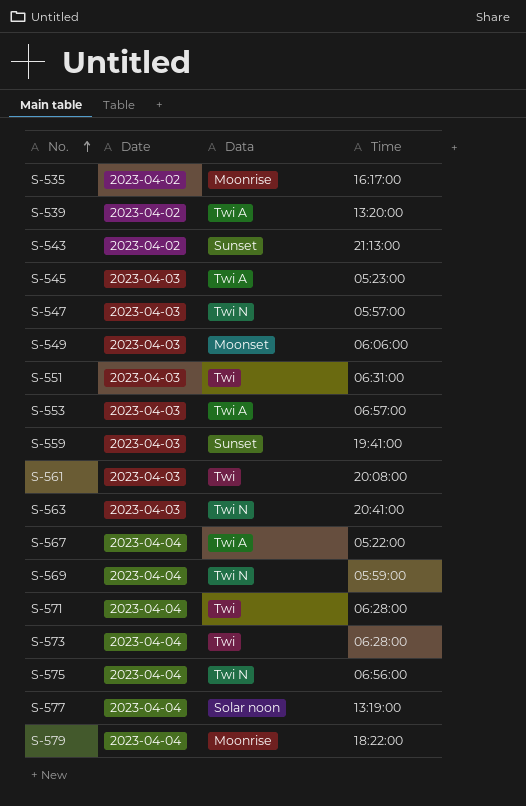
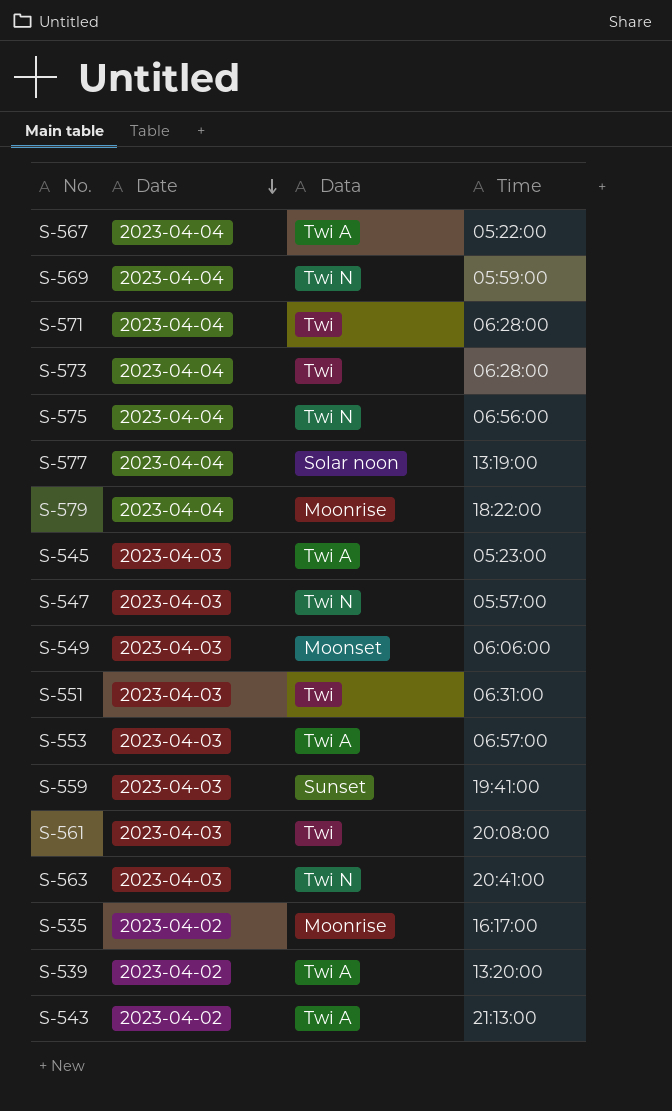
row order: No. ascending -> Date descending
S-543 | Data: Sunset -> Twi A

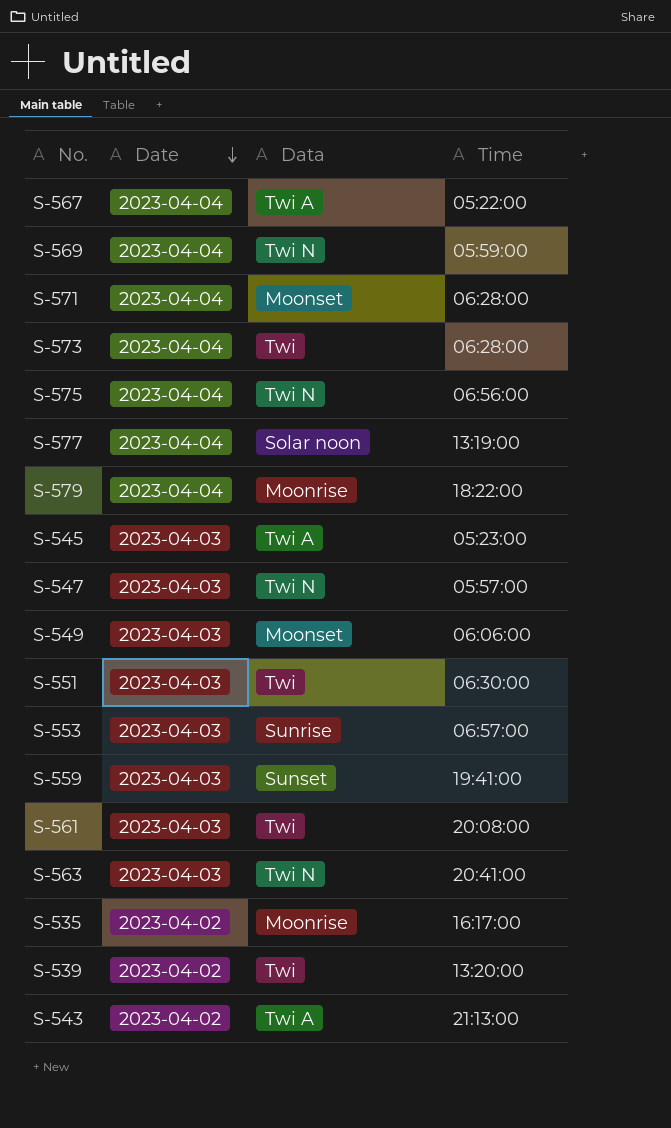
S-571 | Data: Twi -> Moonset
S-551 | Time: 06:31:00 -> 06:30:00
S-553 | Data: Twi A -> Sunrise
S-539 | Data: Twi A -> Twi

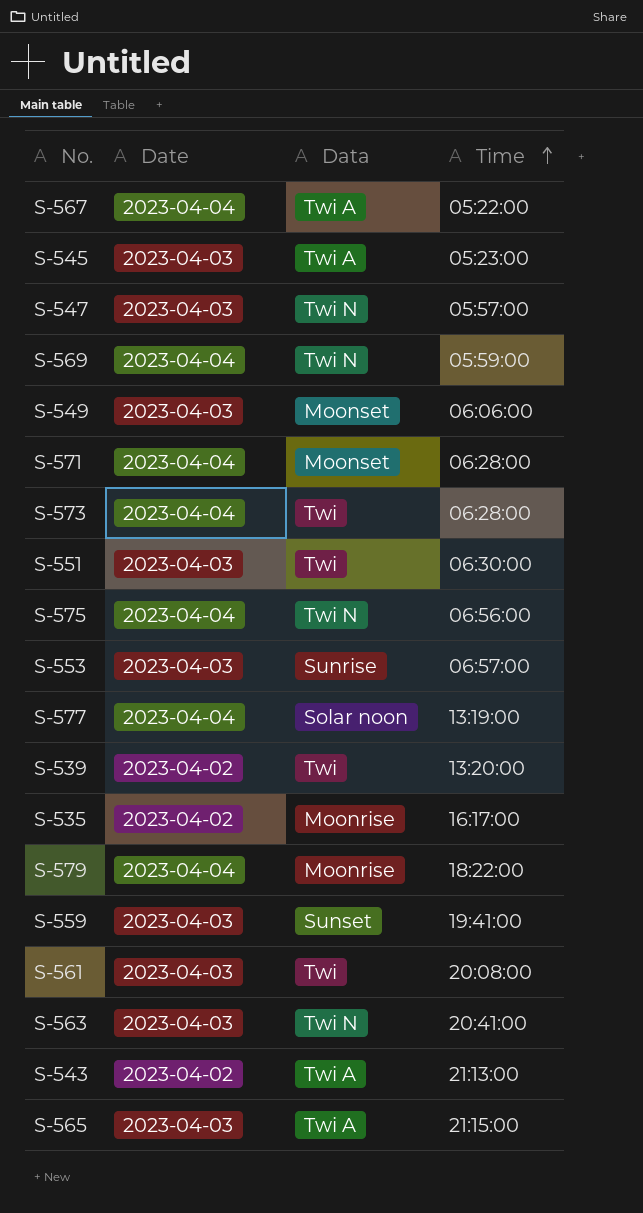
row order: Date descending -> Time ascending
row S-565: none -> 2023-04-03 | Twi A | 21:15:00

